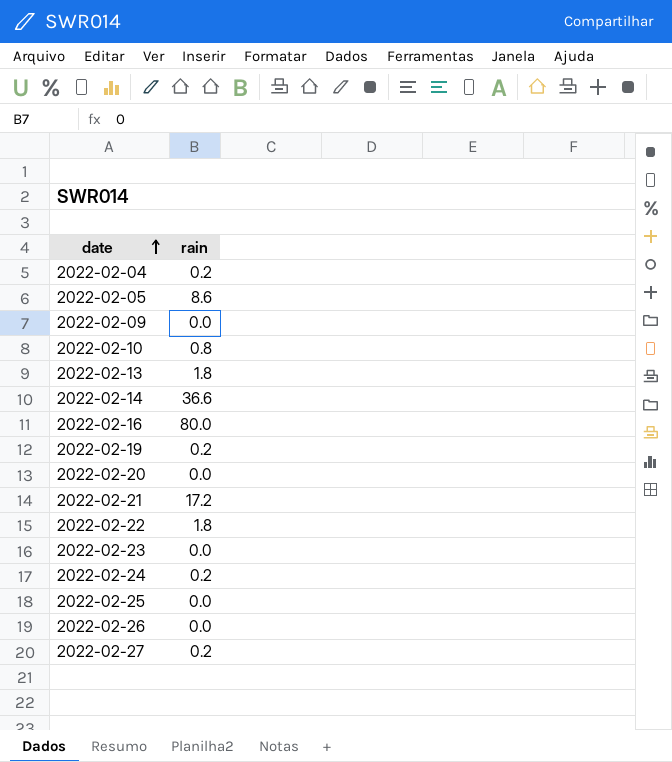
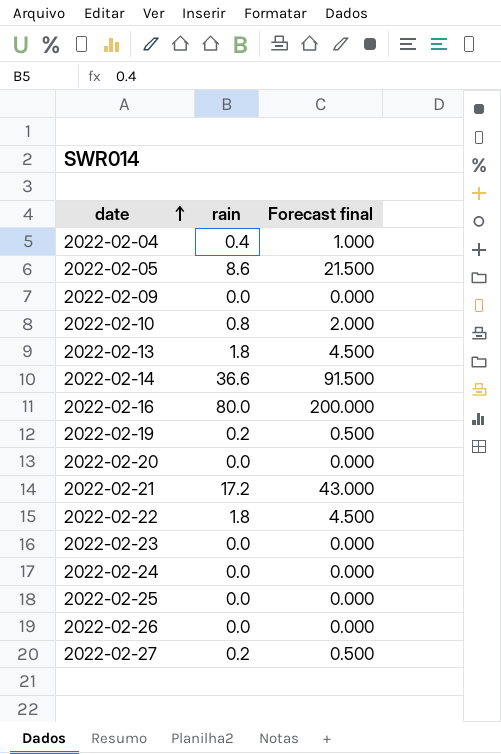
column Forecast final | formula: none -> [rain] * 2.5
2022-02-04 | rain: 0.2 -> 0.4
2022-02-24 | rain: 0.2 -> 0.0

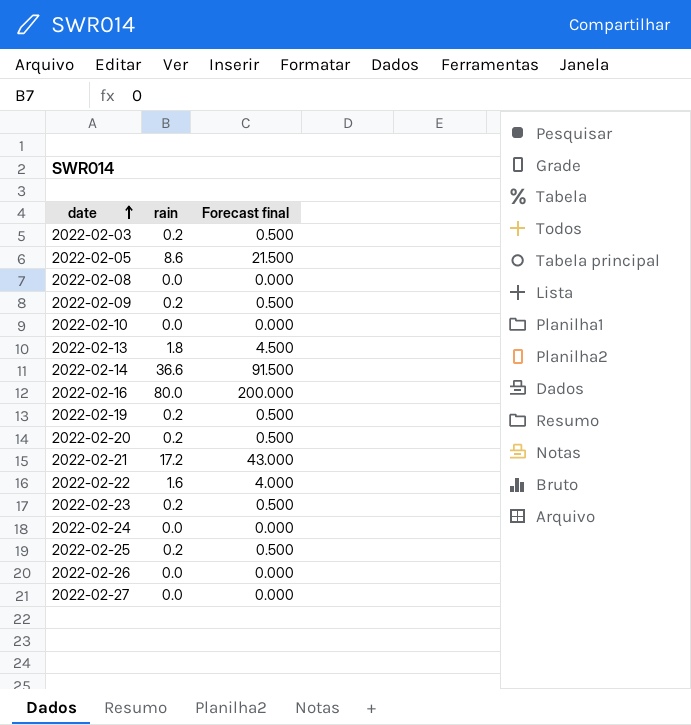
row 2022-02-04: 0.4 | 1.000 -> none
row 2022-02-03: none -> 0.2 | 0.500
row 2022-02-08: none -> 0.0 | 0.000
2022-02-09 | rain: 0.0 -> 0.2
2022-02-09 | Forecast final: 0.000 -> 0.500
2022-02-10 | rain: 0.8 -> 0.0
2022-02-10 | Forecast final: 2.000 -> 0.000
2022-02-20 | rain: 0.0 -> 0.2
2022-02-20 | Forecast final: 0.000 -> 0.500
2022-02-22 | rain: 1.8 -> 1.6
2022-02-22 | Forecast final: 4.500 -> 4.000
2022-02-23 | rain: 0.0 -> 0.2
2022-02-23 | Forecast final: 0.000 -> 0.500
2022-02-25 | rain: 0.0 -> 0.2
2022-02-25 | Forecast final: 0.000 -> 0.500
2022-02-27 | rain: 0.2 -> 0.0
2022-02-27 | Forecast final: 0.500 -> 0.000

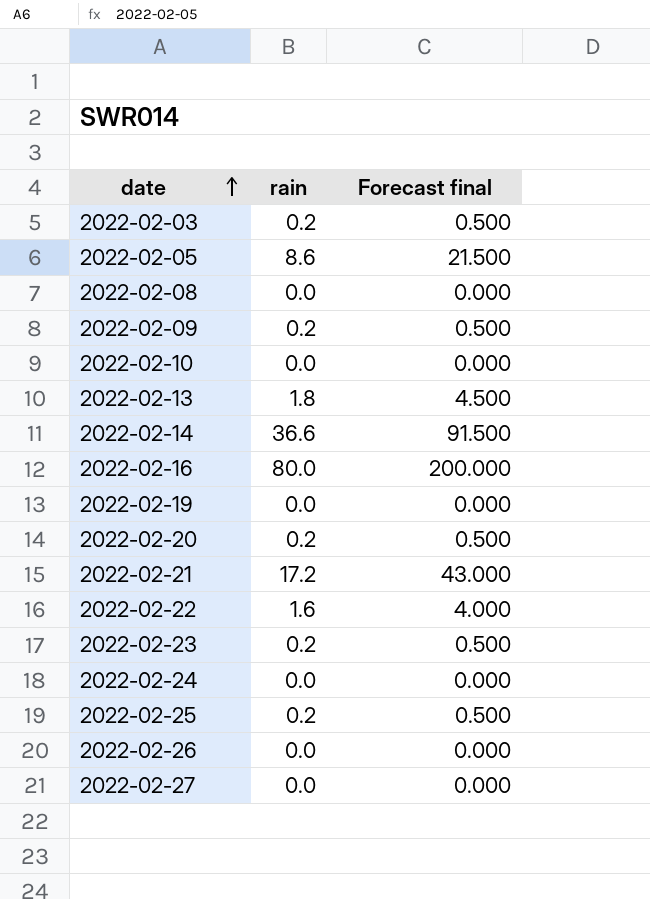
2022-02-19 | rain: 0.2 -> 0.0
2022-02-19 | Forecast final: 0.500 -> 0.000

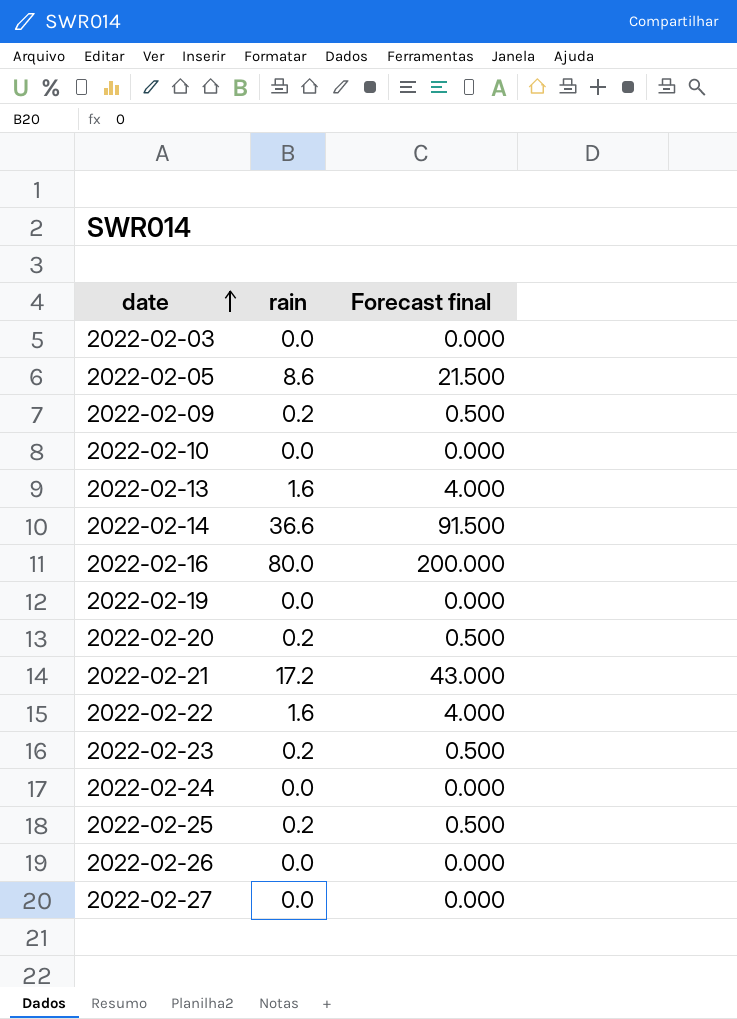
row 2022-02-08: 0.0 | 0.000 -> none
2022-02-03 | rain: 0.2 -> 0.0
2022-02-03 | Forecast final: 0.500 -> 0.000
2022-02-13 | rain: 1.8 -> 1.6
2022-02-13 | Forecast final: 4.500 -> 4.000

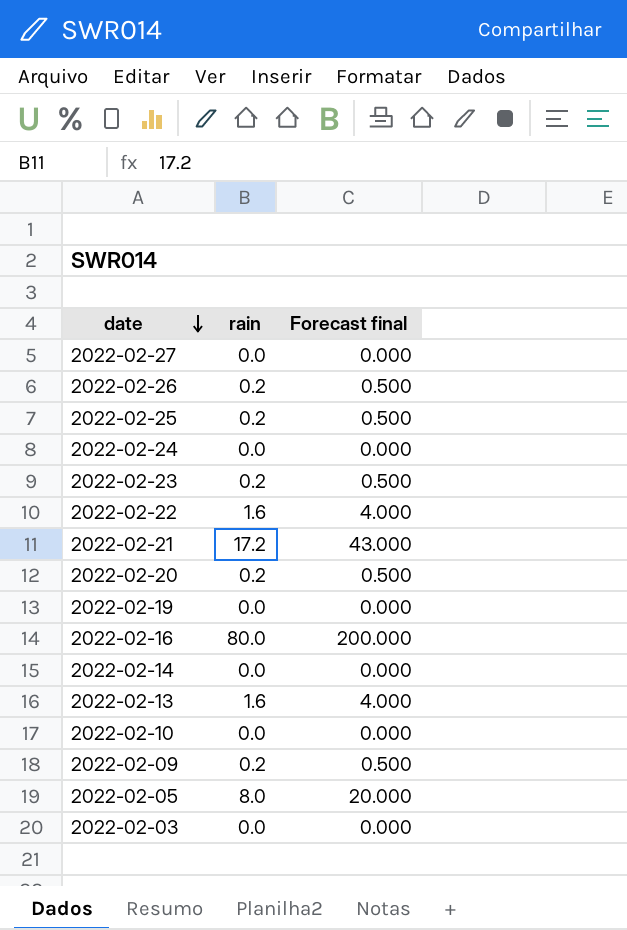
row order: date ascending -> date descending
2022-02-26 | rain: 0.0 -> 0.2
2022-02-26 | Forecast final: 0.000 -> 0.500
2022-02-14 | rain: 36.6 -> 0.0
2022-02-14 | Forecast final: 91.500 -> 0.000
2022-02-05 | rain: 8.6 -> 8.0
2022-02-05 | Forecast final: 21.500 -> 20.000

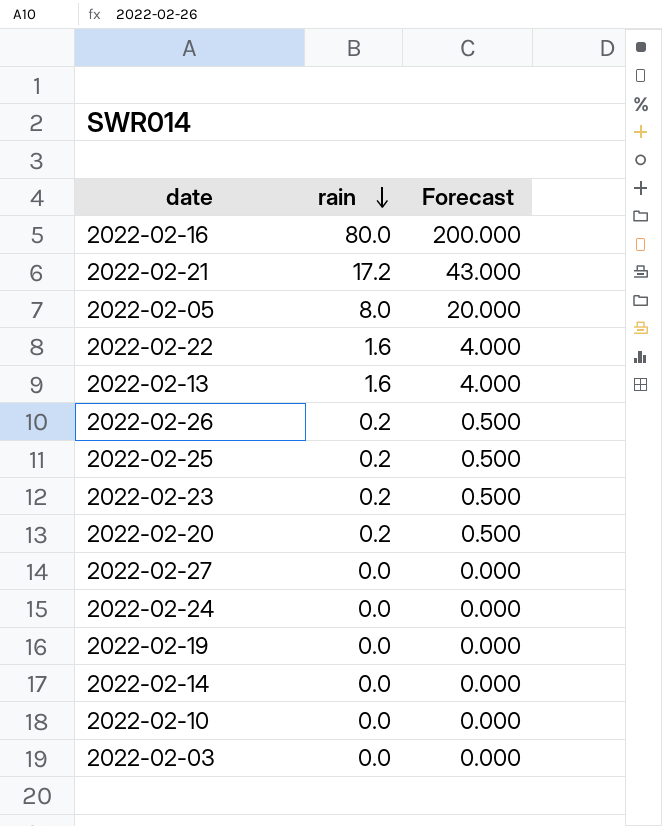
row order: date descending -> rain descending
column name: Forecast final -> Forecast
row 2022-02-09: 0.2 | 0.500 -> none

